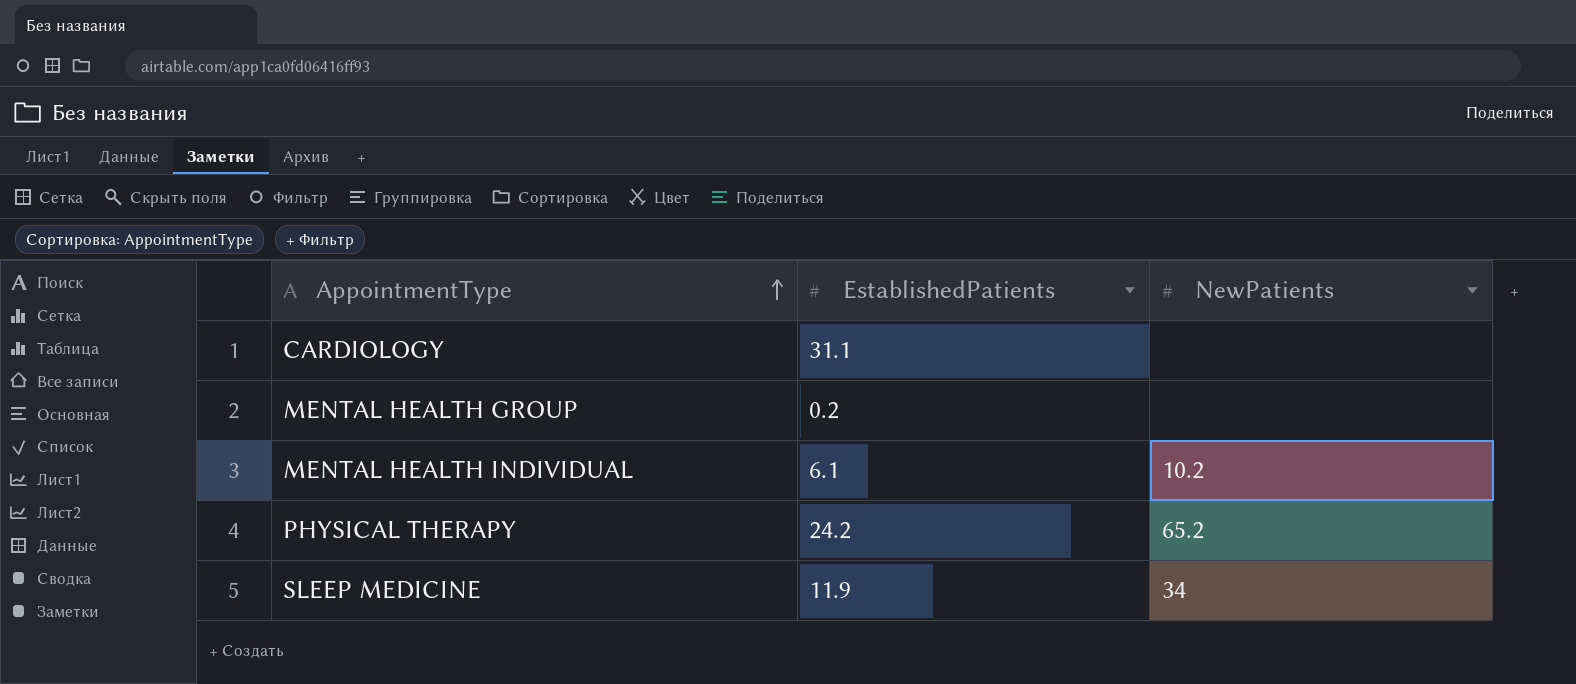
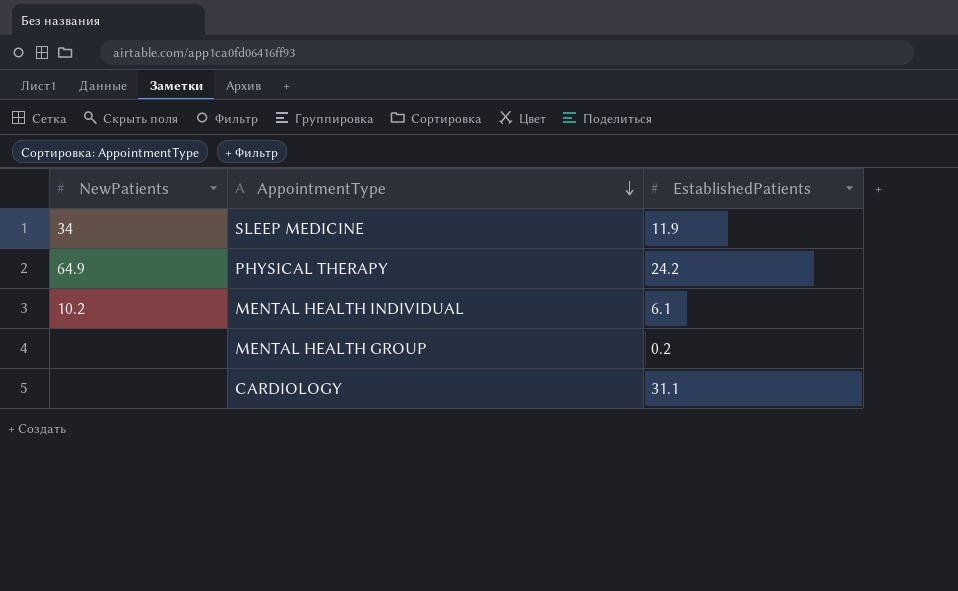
row order: AppointmentType ascending -> AppointmentType descending
column NewPatients | position: 3 -> 1
PHYSICAL THERAPY | NewPatients: 65.2 -> 64.9

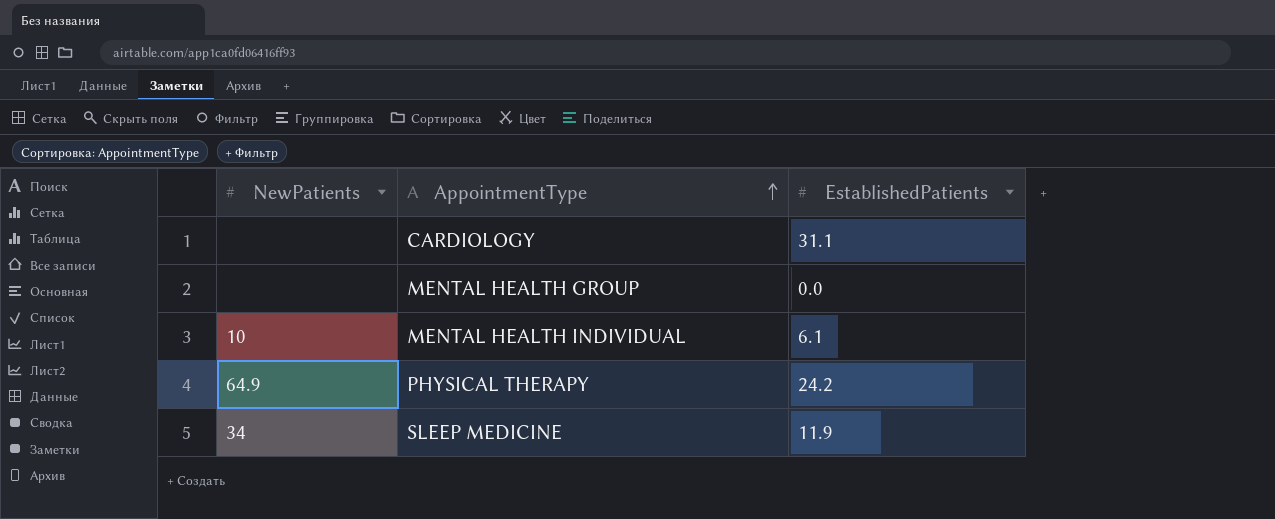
row order: AppointmentType descending -> AppointmentType ascending
MENTAL HEALTH GROUP | EstablishedPatients: 0.2 -> 0.0
MENTAL HEALTH INDIVIDUAL | NewPatients: 10.2 -> 10

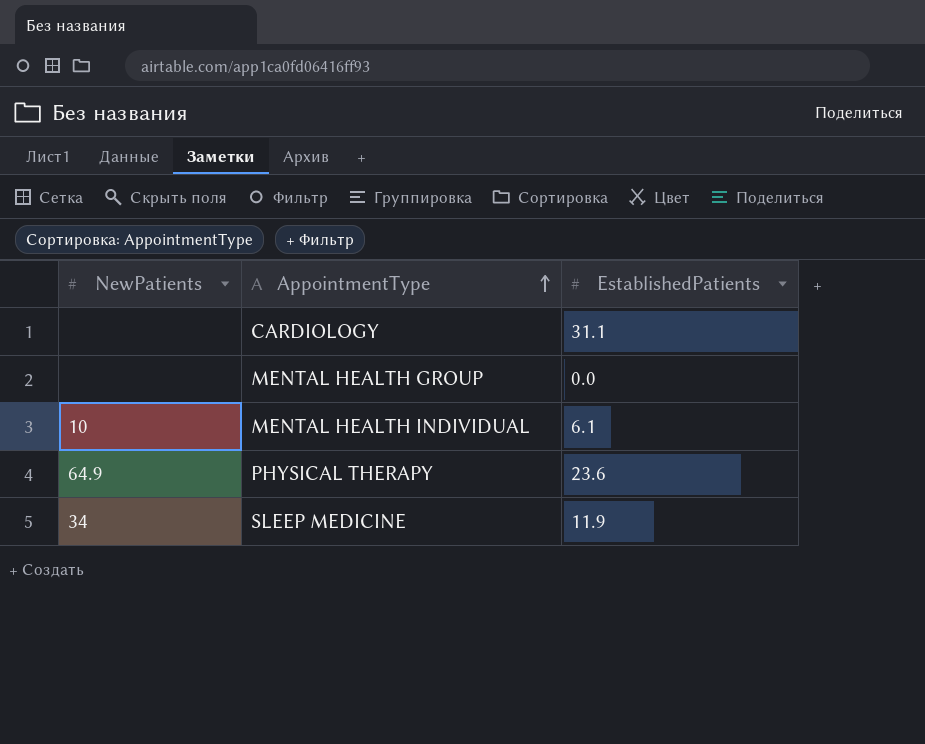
PHYSICAL THERAPY | EstablishedPatients: 24.2 -> 23.6

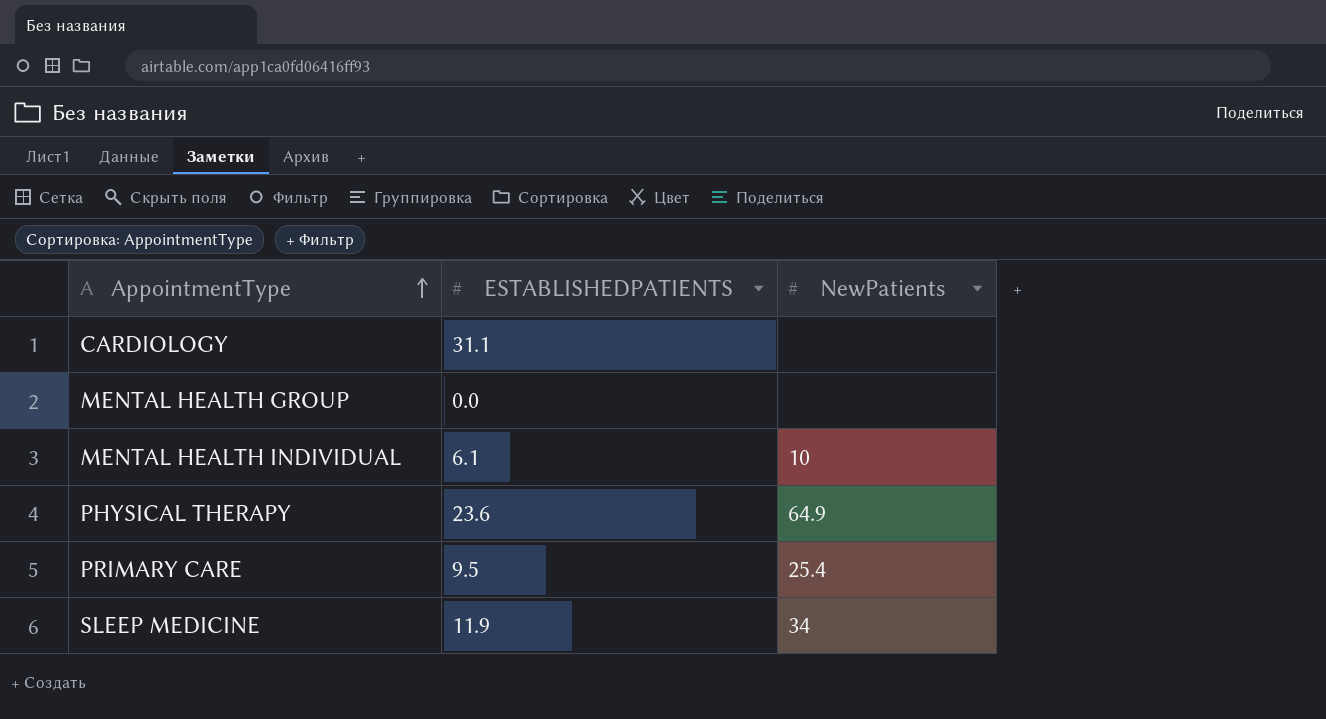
column name: EstablishedPatients -> ESTABLISHEDPATIENTS
column NewPatients | position: 1 -> 3
row PRIMARY CARE: none -> 9.5 | 25.4

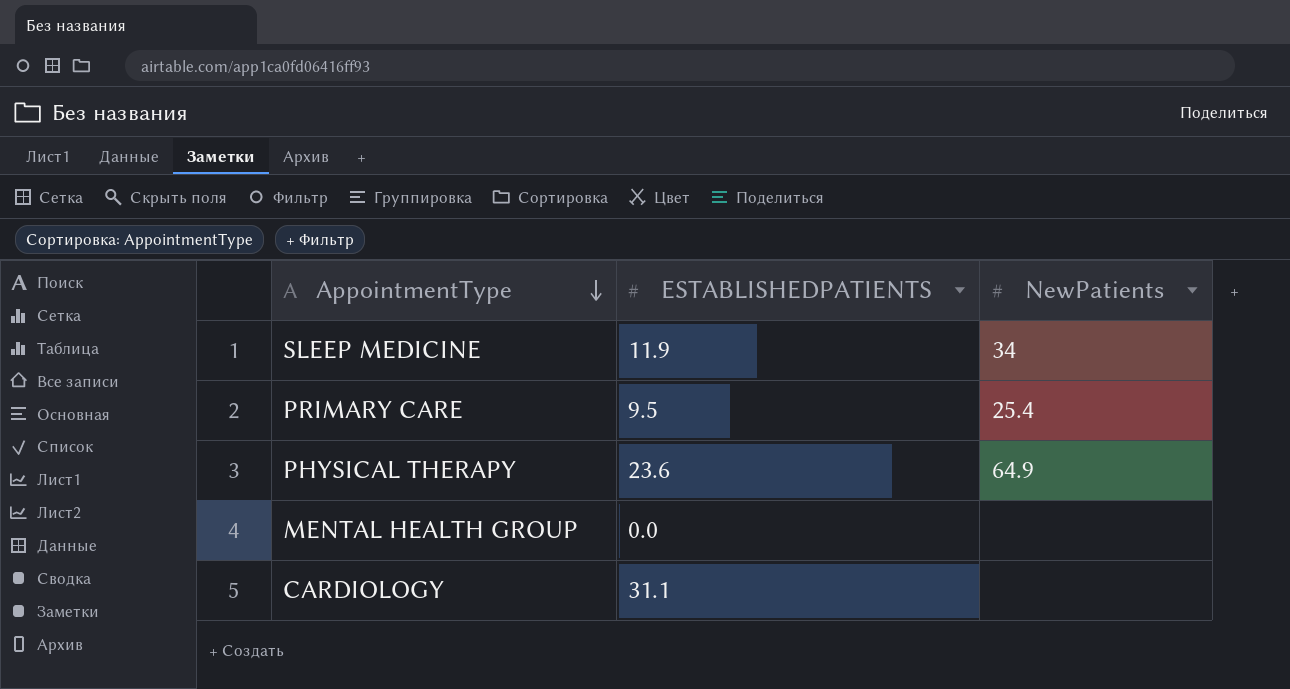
row order: AppointmentType ascending -> AppointmentType descending
row MENTAL HEALTH INDIVIDUAL: 6.1 | 10 -> none

